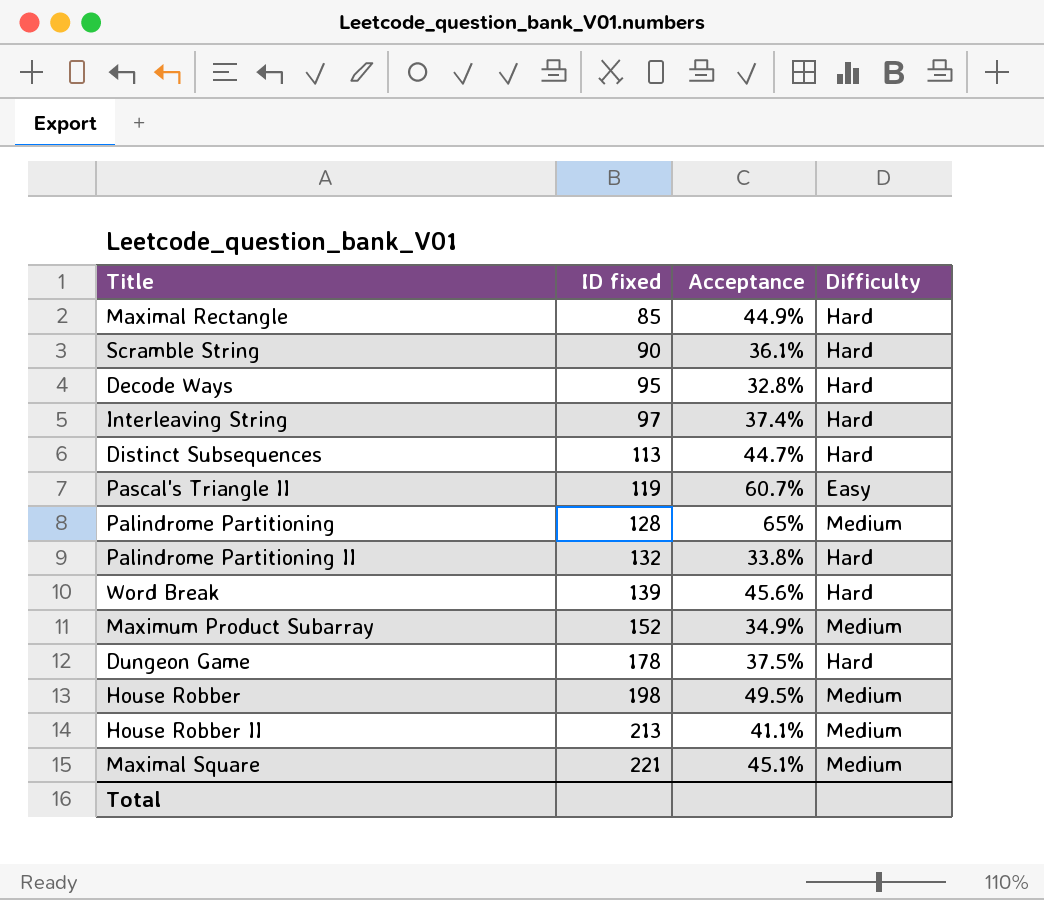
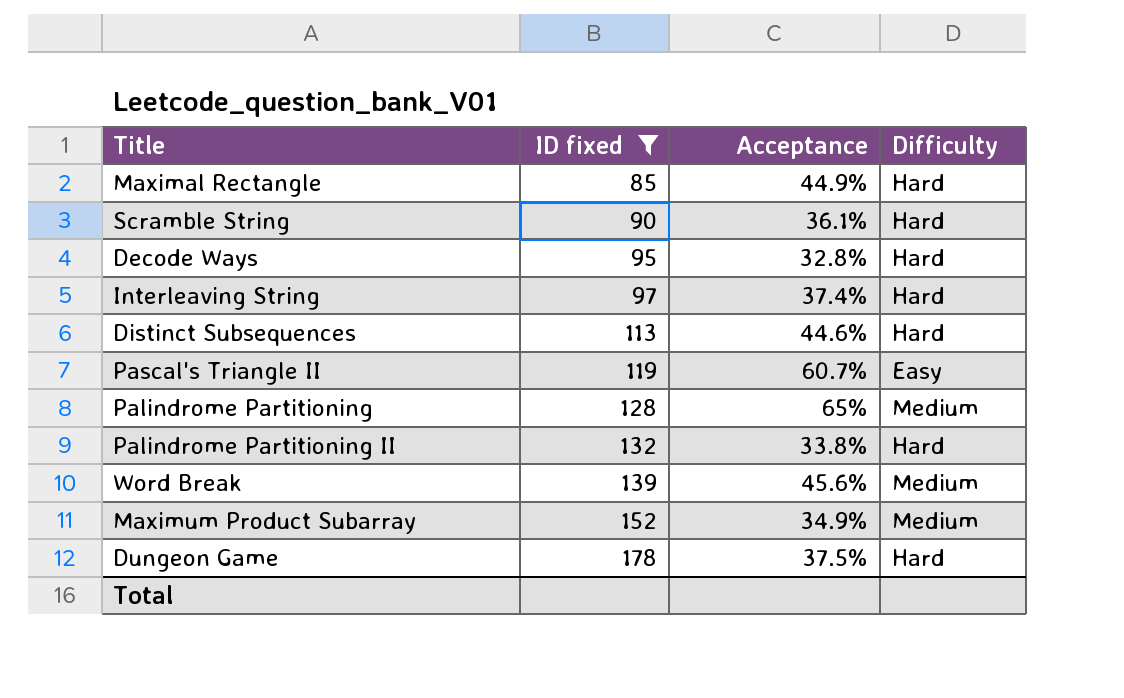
filter: none -> ID fixed <= 178
Distinct Subsequences | Acceptance: 44.7% -> 44.6%
Word Break | Difficulty: Hard -> Medium

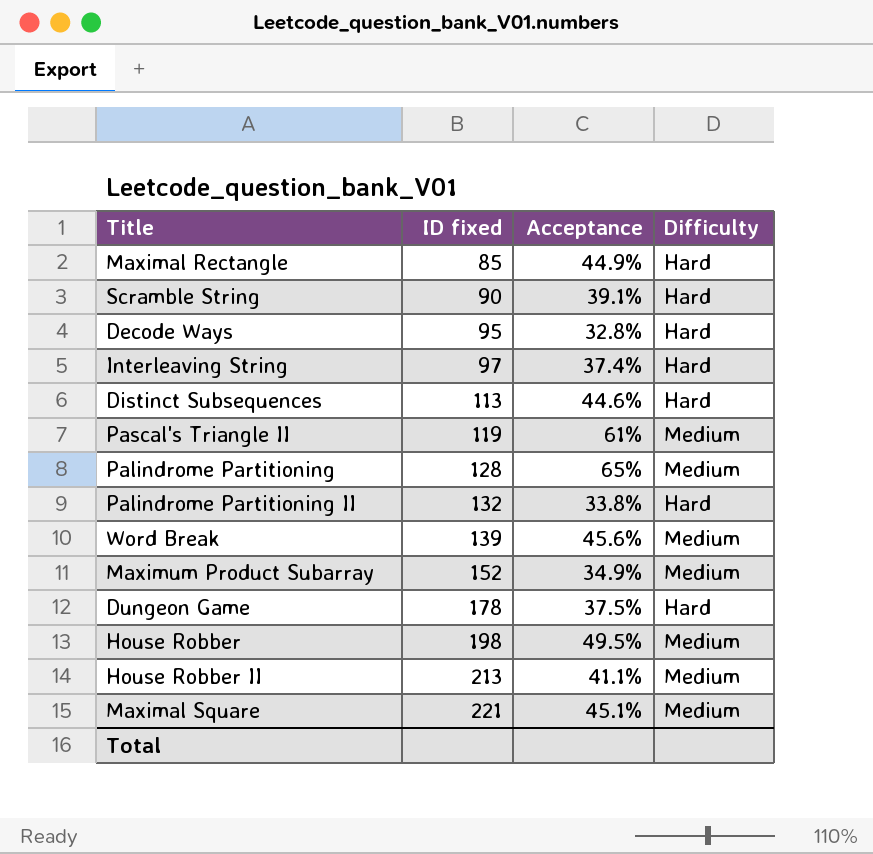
filter: ID fixed <= 178 -> none
Scramble String | Acceptance: 36.1% -> 39.1%
Pascal's Triangle II | Acceptance: 60.7% -> 61%
Pascal's Triangle II | Difficulty: Easy -> Medium

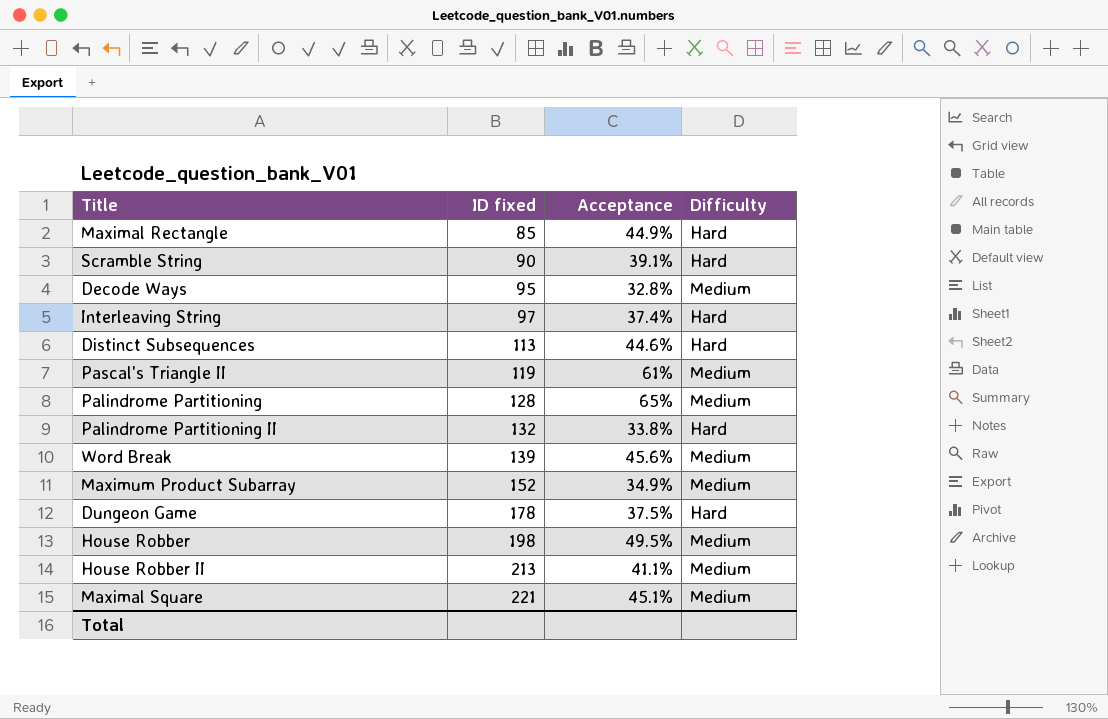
Decode Ways | Difficulty: Hard -> Medium

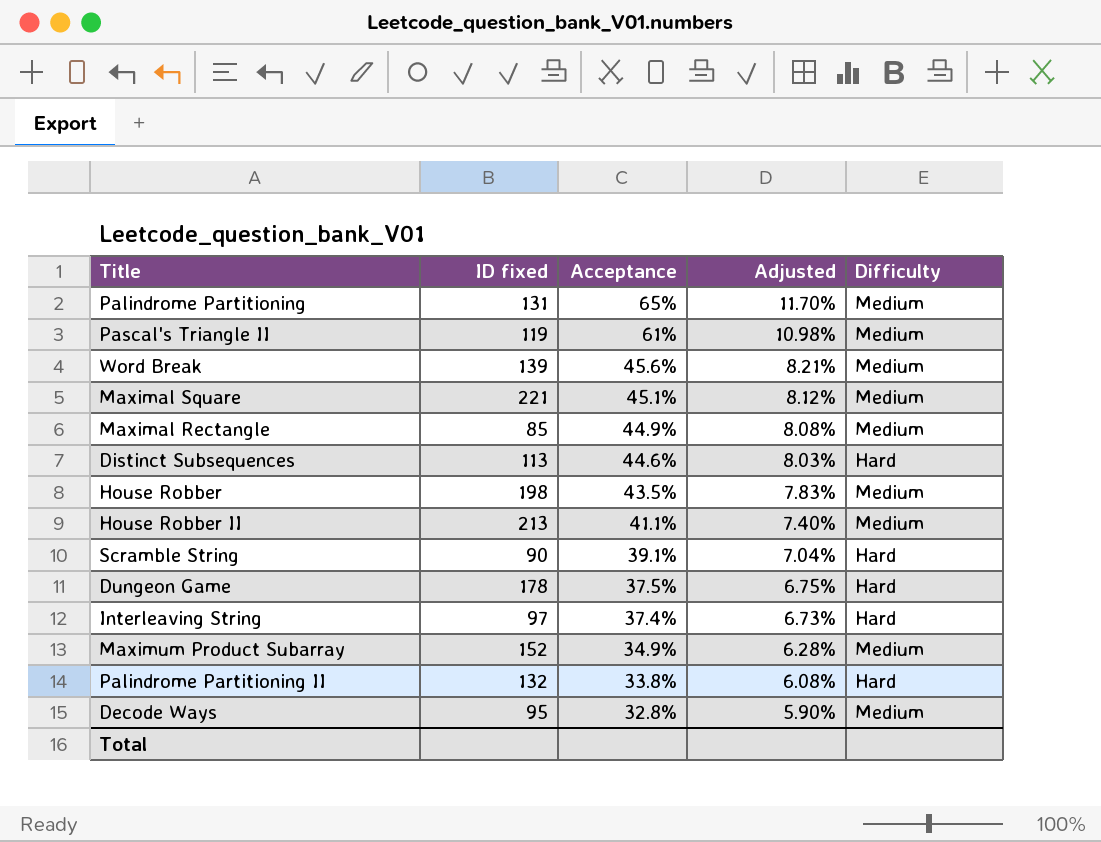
row order: ID fixed ascending -> Acceptance descending
column Adjusted | formula: none -> [Acceptance] * 0.18
Palindrome Partitioning | ID fixed: 128 -> 131
Maximal Rectangle | Difficulty: Hard -> Medium
House Robber | Acceptance: 49.5% -> 43.5%

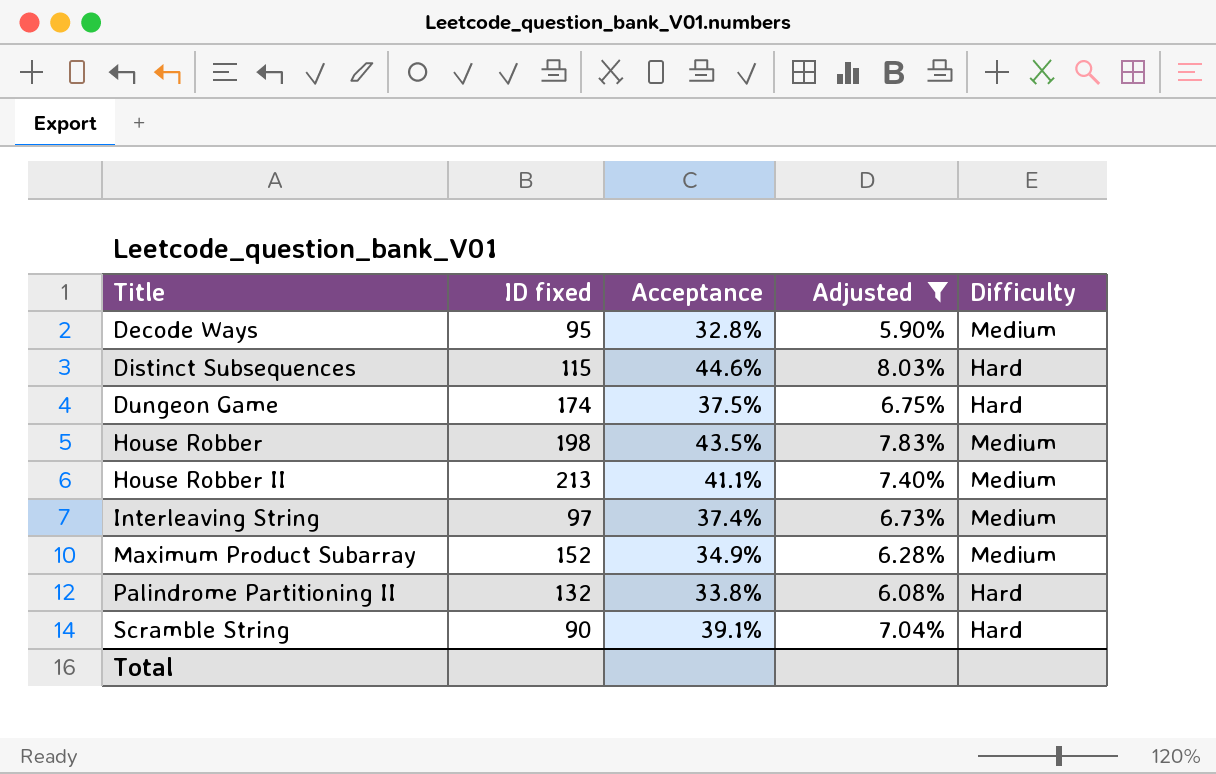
filter: none -> Adjusted <= 8.03%
row order: Acceptance descending -> Title ascending
Distinct Subsequences | ID fixed: 113 -> 115
Dungeon Game | ID fixed: 178 -> 174
Interleaving String | Difficulty: Hard -> Medium

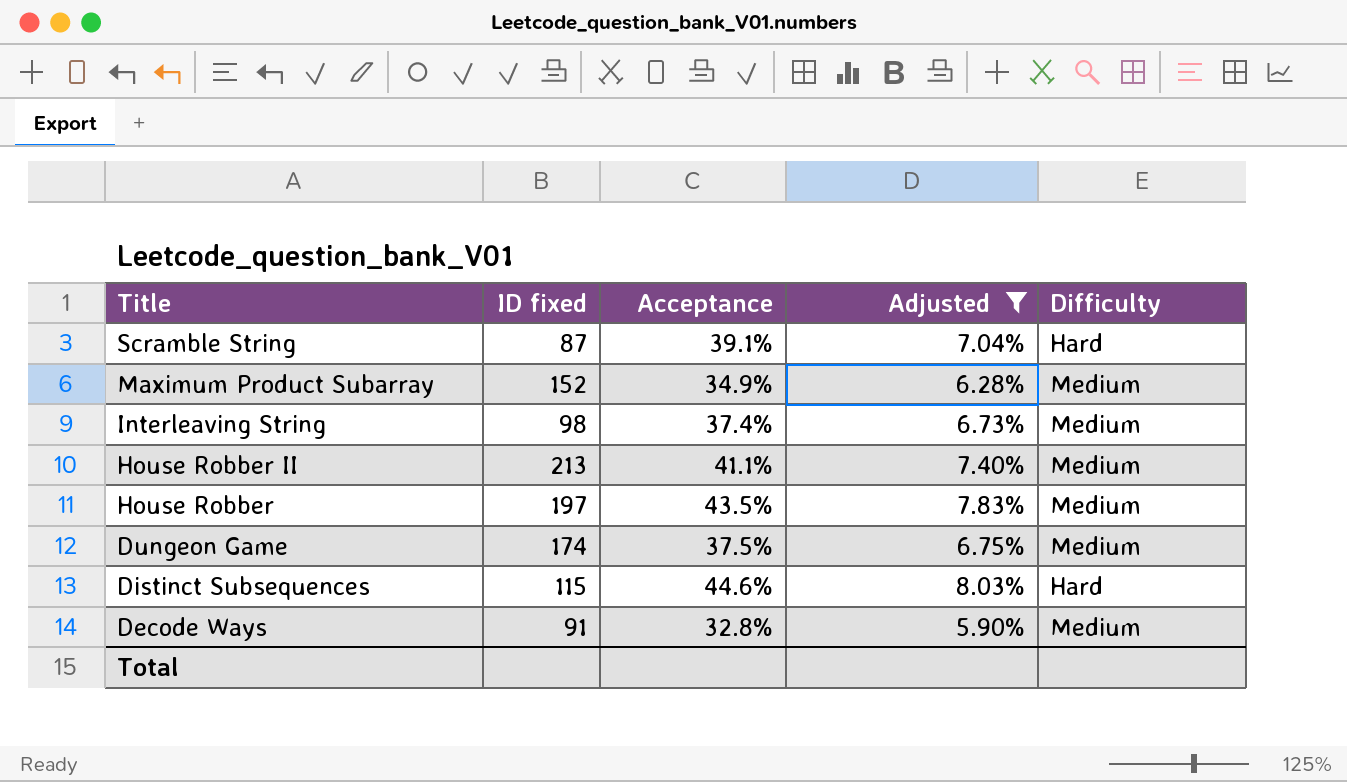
row order: Title ascending -> Title descending
row Palindrome Partitioning II: 132 | 33.8% | 6.08% | Hard -> none
Scramble String | ID fixed: 90 -> 87
Interleaving String | ID fixed: 97 -> 98
House Robber | ID fixed: 198 -> 197
Dungeon Game | Difficulty: Hard -> Medium
Decode Ways | ID fixed: 95 -> 91

